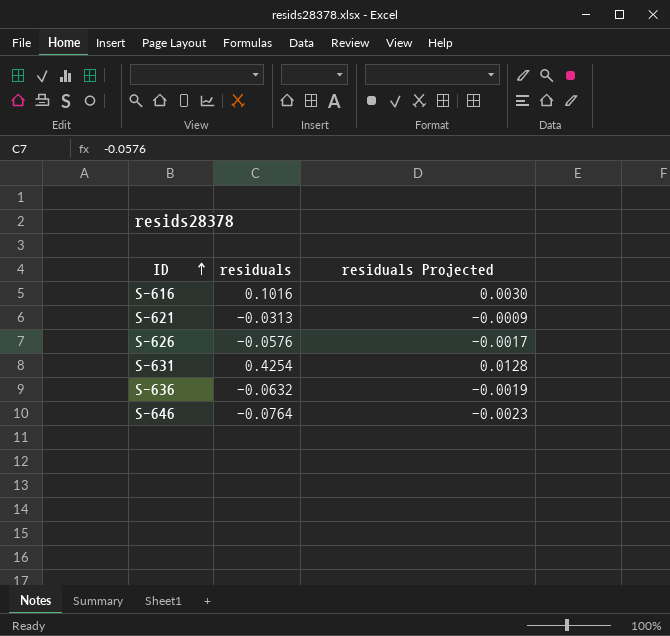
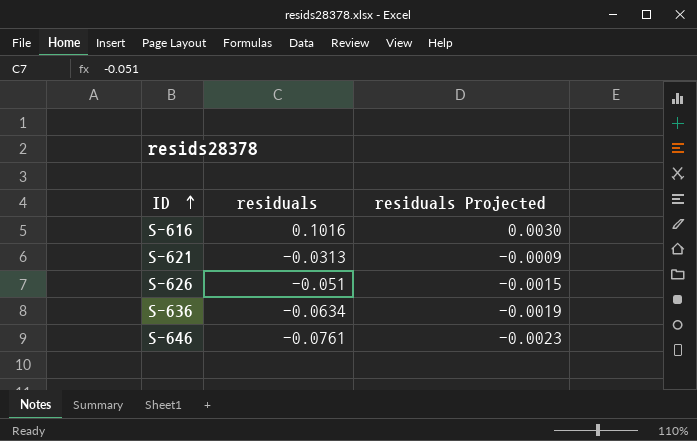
row S-631: 0.4254 | 0.0128 -> none
S-626 | residuals: -0.0576 -> -0.051
S-626 | residuals Projected: -0.0017 -> -0.0015
S-636 | residuals: -0.0632 -> -0.0634
S-646 | residuals: -0.0764 -> -0.0761

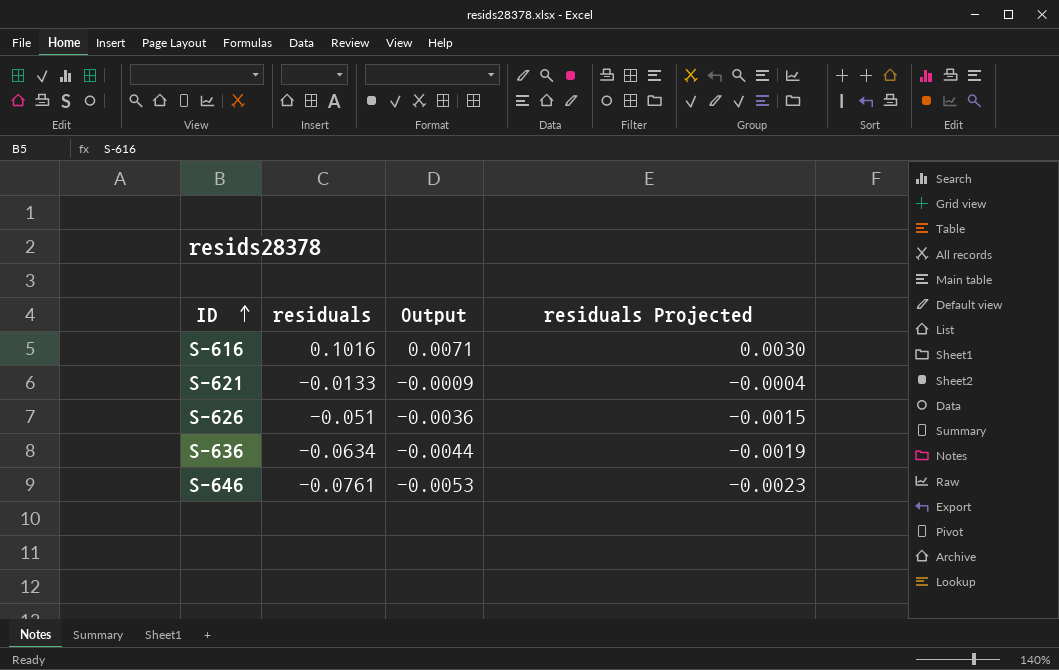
column Output | formula: none -> [residuals] * 0.07
S-621 | residuals: -0.0313 -> -0.0133
S-621 | residuals Projected: -0.0009 -> -0.0004

